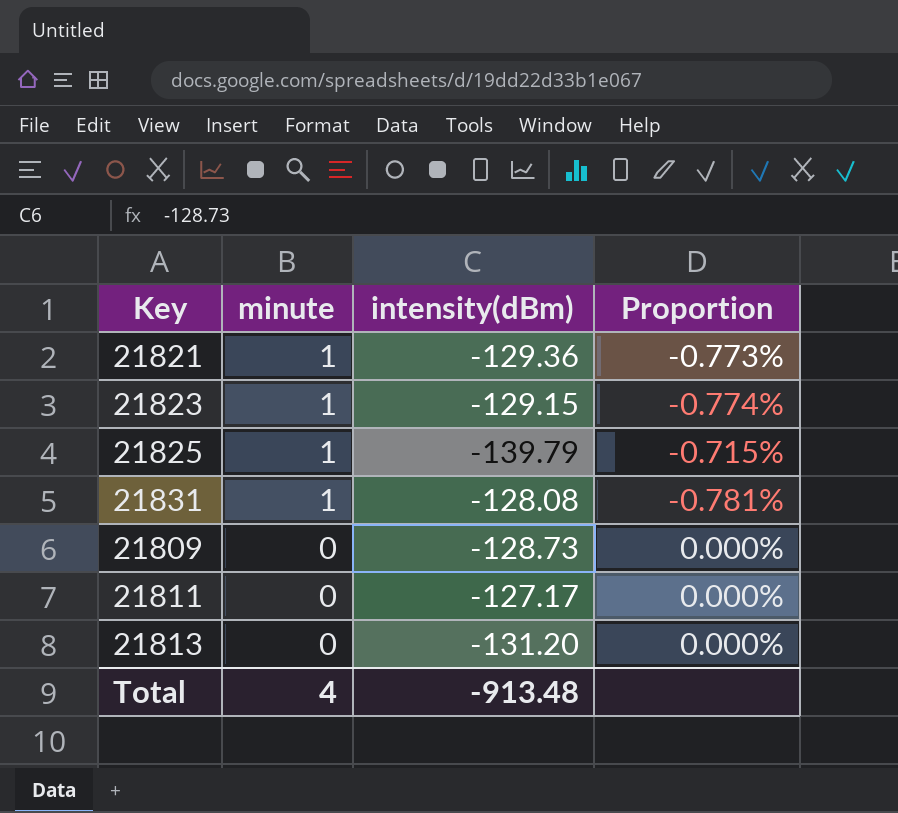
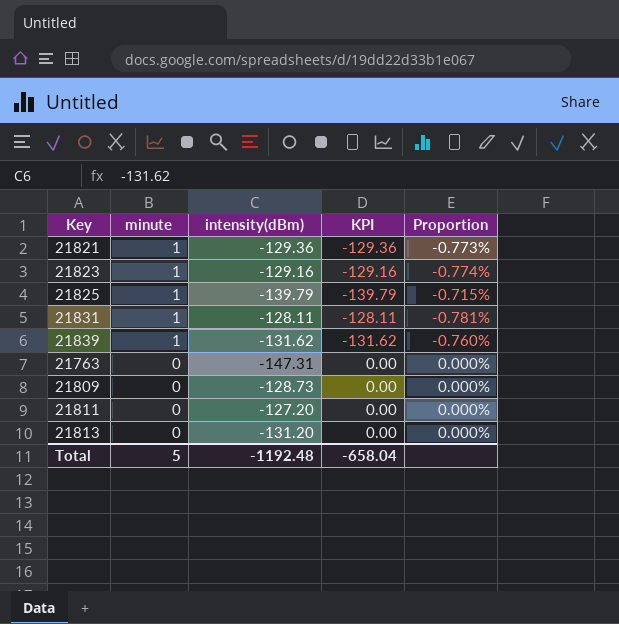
column KPI | formula: none -> [minute] * [intensity(dBm)]
21823 | intensity(dBm): -129.15 -> -129.16
21831 | intensity(dBm): -128.08 -> -128.11
row 21839: none -> 1 | -131.62 | -131.62 | -0.760%
row 21763: none -> 0 | -147.31 | 0.00 | 0.000%
21811 | intensity(dBm): -127.17 -> -127.20
Total | minute: 4 -> 5
Total | intensity(dBm): -913.48 -> -1192.48

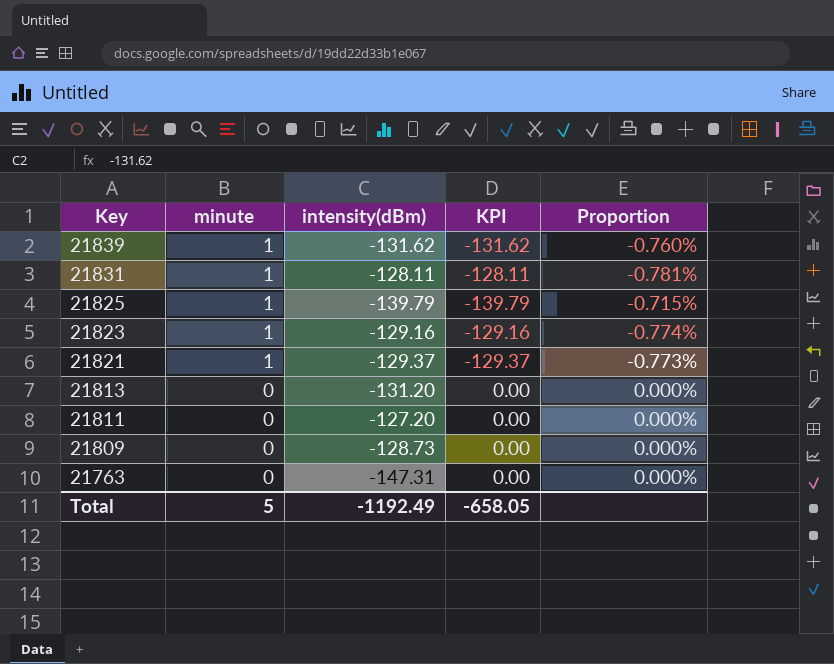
row order: minute descending -> Key descending
21821 | intensity(dBm): -129.36 -> -129.37
21821 | KPI: -129.36 -> -129.37
Total | intensity(dBm): -1192.48 -> -1192.49
Total | KPI: -658.04 -> -658.05

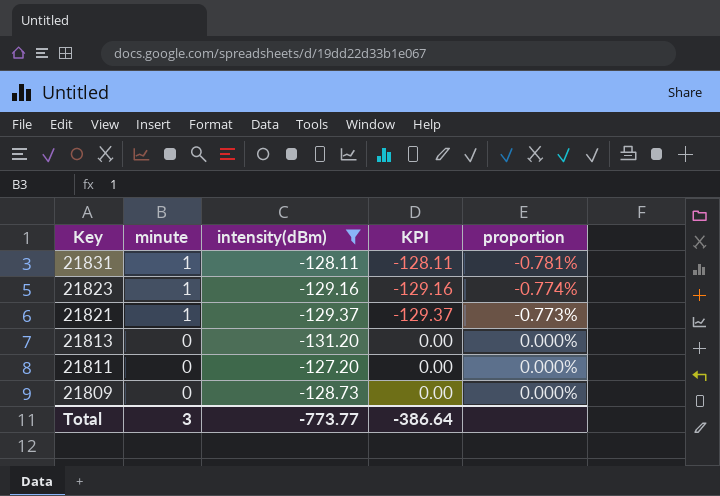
filter: none -> intensity(dBm) >= -131.20
column name: Proportion -> proportion
Total | minute: 5 -> 3
Total | intensity(dBm): -1192.49 -> -773.77
Total | KPI: -658.05 -> -386.64

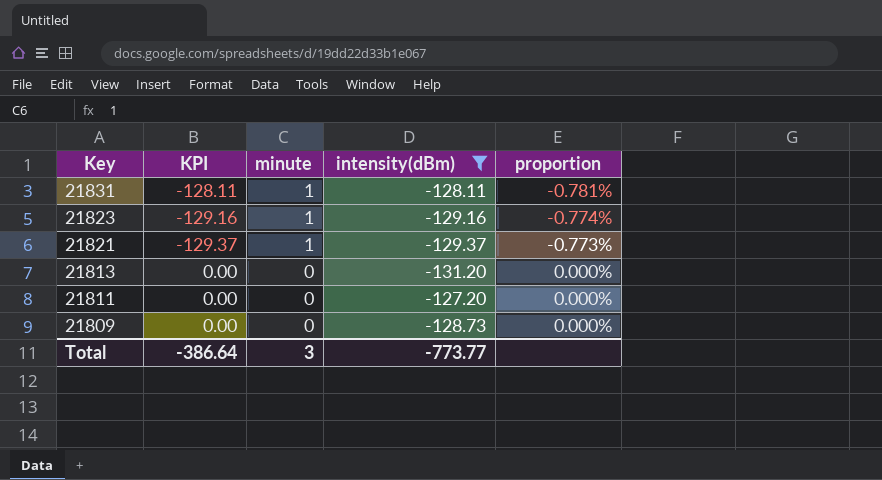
column KPI | position: 4 -> 2

